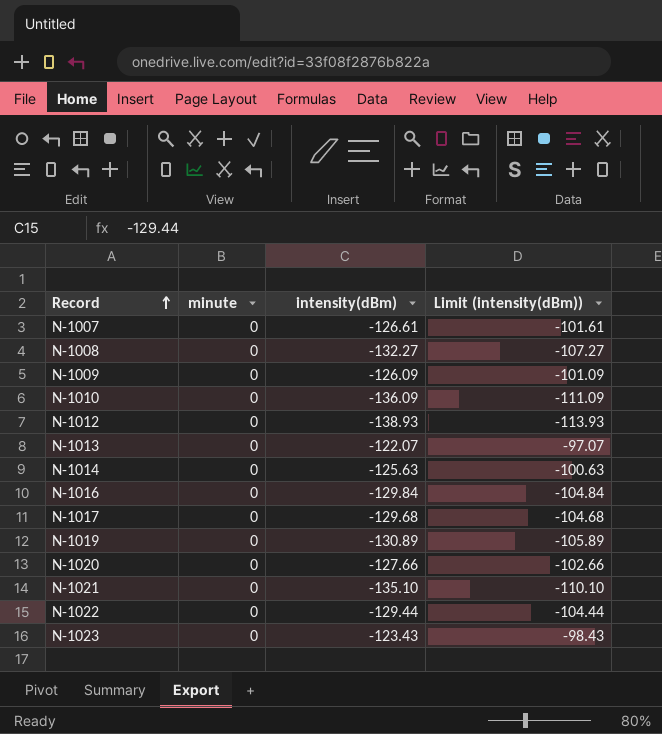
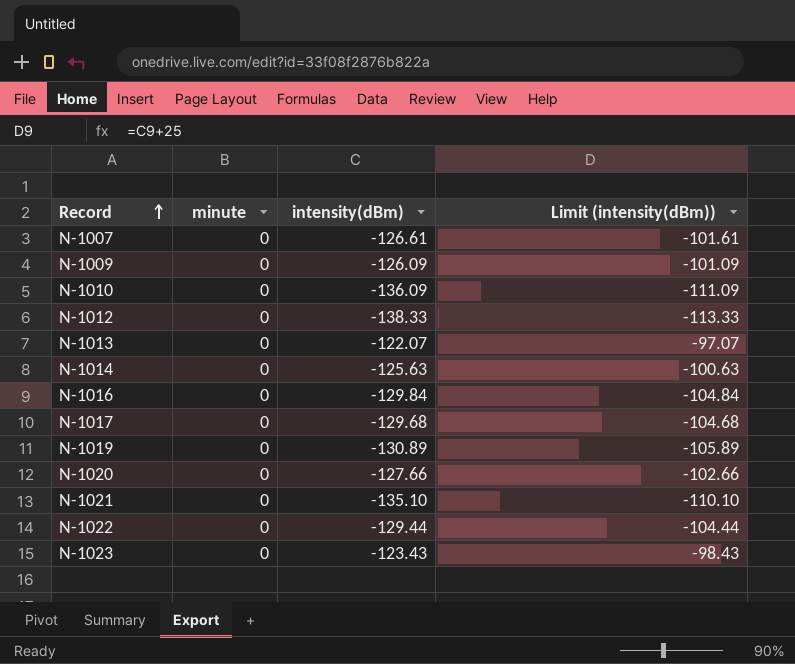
row N-1008: 0 | -132.27 | -107.27 -> none
N-1012 | intensity(dBm): -138.93 -> -138.33
N-1012 | Limit (intensity(dBm)): -113.93 -> -113.33

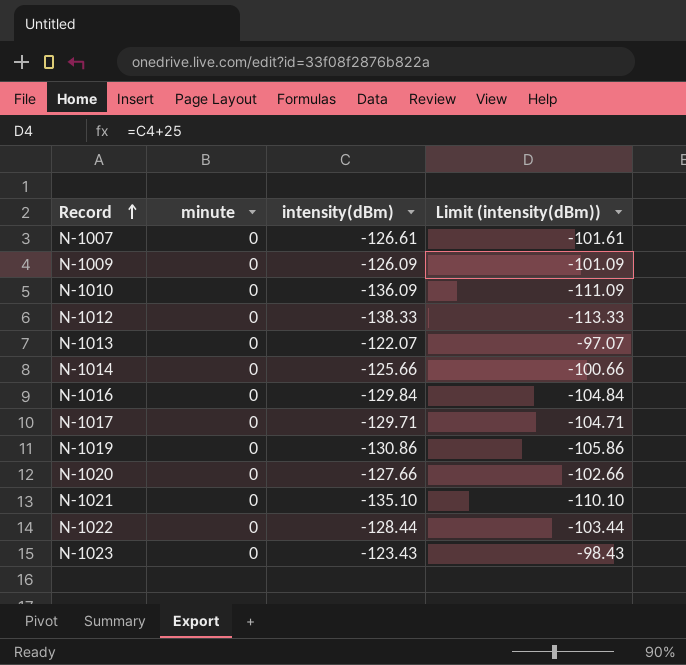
N-1014 | intensity(dBm): -125.63 -> -125.66
N-1014 | Limit (intensity(dBm)): -100.63 -> -100.66
N-1017 | intensity(dBm): -129.68 -> -129.71
N-1017 | Limit (intensity(dBm)): -104.68 -> -104.71
N-1019 | intensity(dBm): -130.89 -> -130.86
N-1019 | Limit (intensity(dBm)): -105.89 -> -105.86
N-1022 | intensity(dBm): -129.44 -> -128.44
N-1022 | Limit (intensity(dBm)): -104.44 -> -103.44

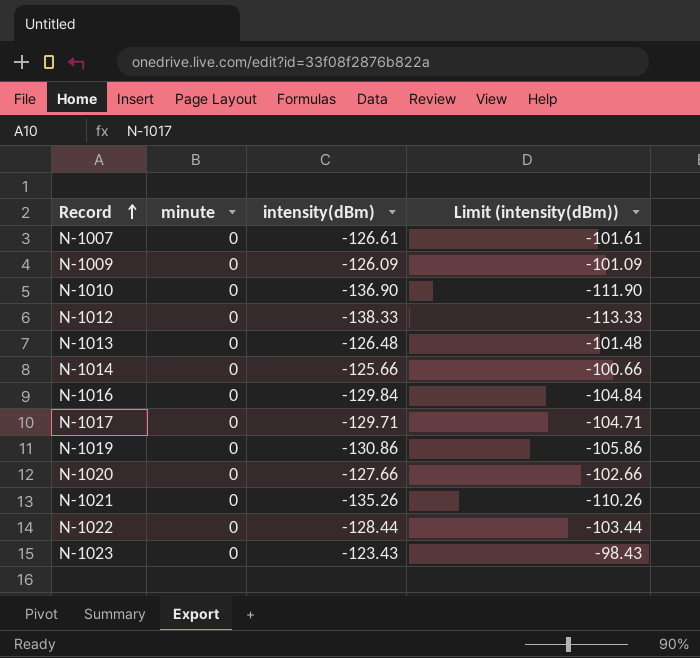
N-1010 | intensity(dBm): -136.09 -> -136.90
N-1010 | Limit (intensity(dBm)): -111.09 -> -111.90
N-1013 | intensity(dBm): -122.07 -> -126.48
N-1013 | Limit (intensity(dBm)): -97.07 -> -101.48
N-1021 | intensity(dBm): -135.10 -> -135.26
N-1021 | Limit (intensity(dBm)): -110.10 -> -110.26

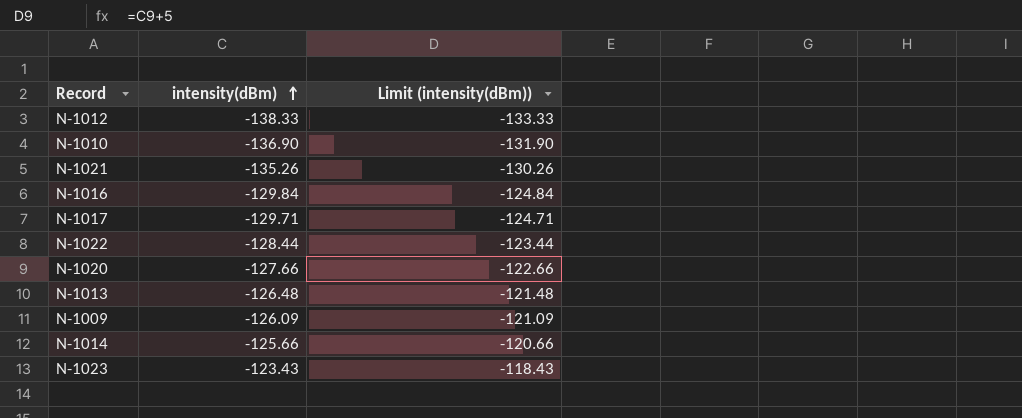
row order: Record ascending -> intensity(dBm) ascending
column minute | position: 2 -> none
column Limit (intensity(dBm)) | formula: [intensity(dBm)] + 25 -> [intensity(dBm)] + 5
row N-1007: 0 | -126.61 | -101.61 -> none
row N-1019: 0 | -130.86 | -105.86 -> none

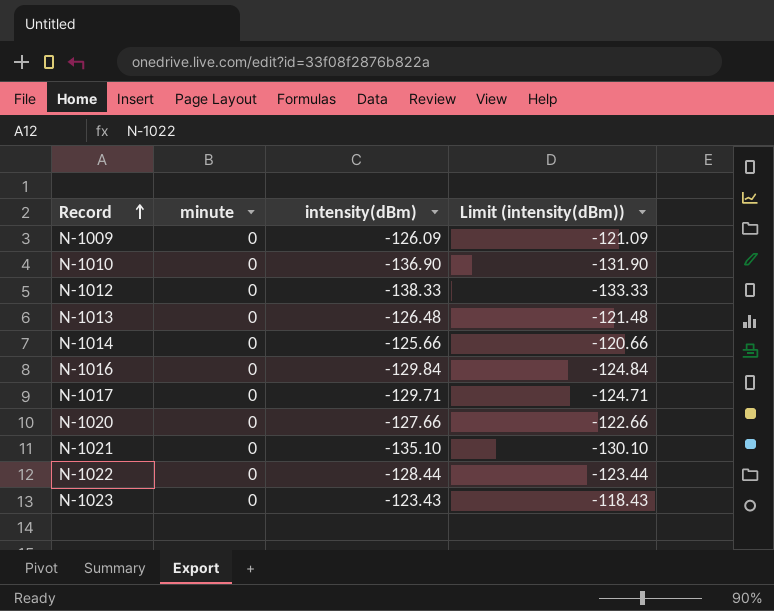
row order: intensity(dBm) ascending -> Record ascending
column minute | position: none -> 2
N-1021 | intensity(dBm): -135.26 -> -135.10
N-1021 | Limit (intensity(dBm)): -130.26 -> -130.10

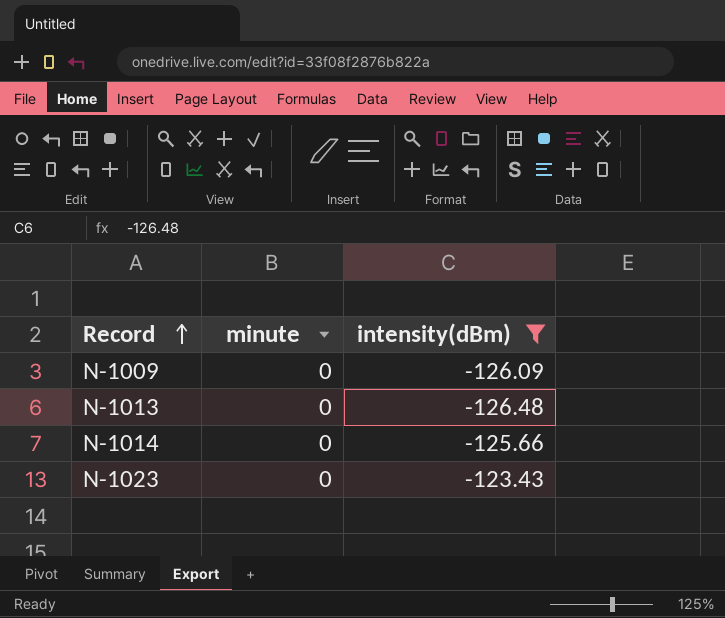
filter: none -> intensity(dBm) >= -126.48
column Limit (intensity(dBm)) | formula: [intensity(dBm)] + 5 -> none

